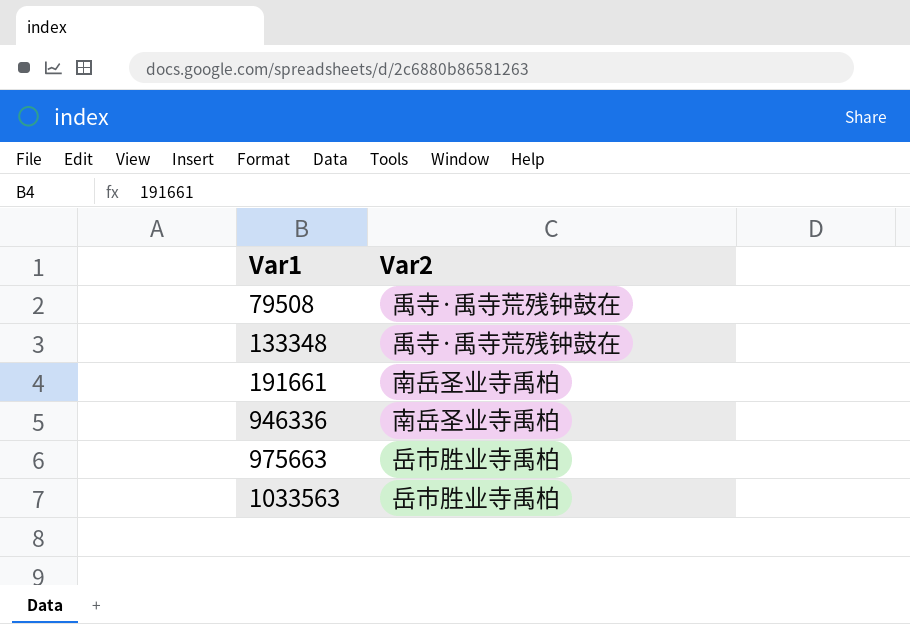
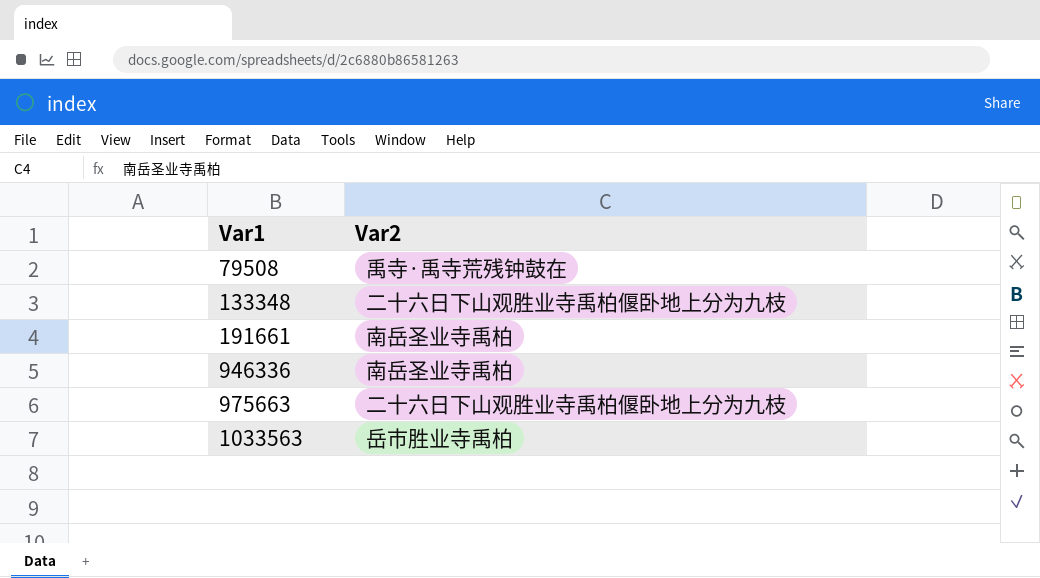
133348 | Var2: 禹寺·禹寺荒残钟鼓在 -> 二十六日下山观胜业寺禹柏偃卧地上分为九枝
975663 | Var2: 岳市胜业寺禹柏 -> 二十六日下山观胜业寺禹柏偃卧地上分为九枝

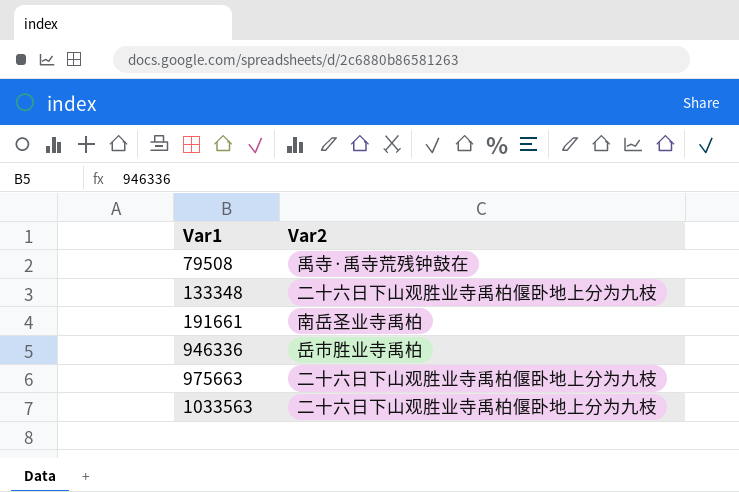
946336 | Var2: 南岳圣业寺禹柏 -> 岳市胜业寺禹柏
1033563 | Var2: 岳市胜业寺禹柏 -> 二十六日下山观胜业寺禹柏偃卧地上分为九枝

